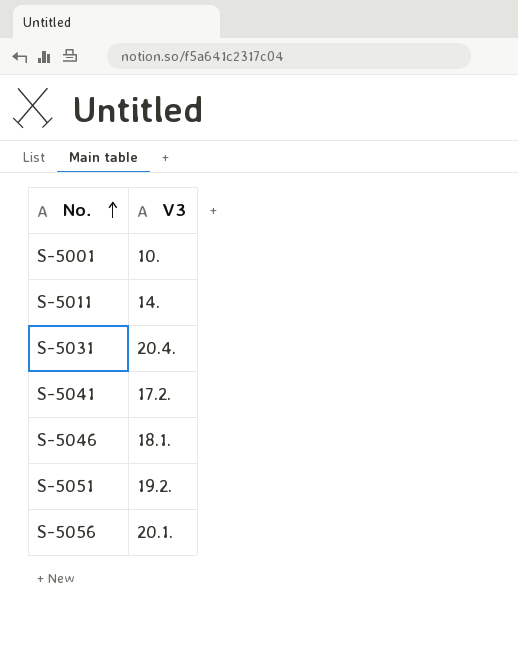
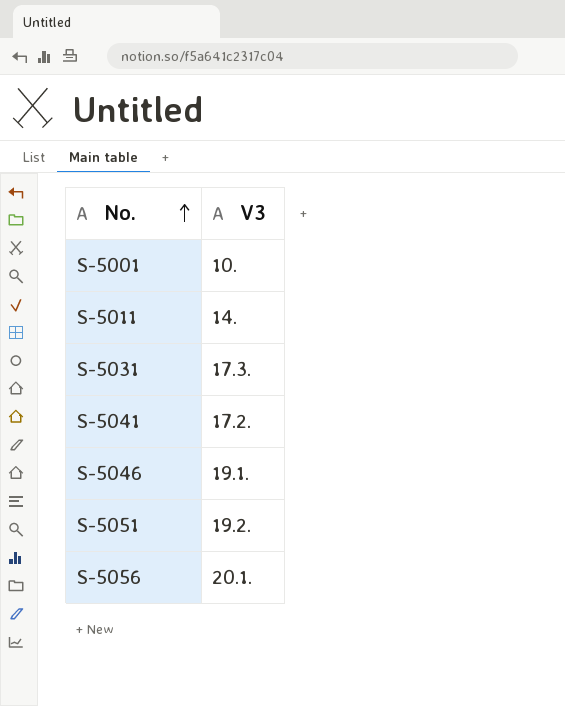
S-5031 | V3: 20.4. -> 17.3.
S-5046 | V3: 18.1. -> 19.1.

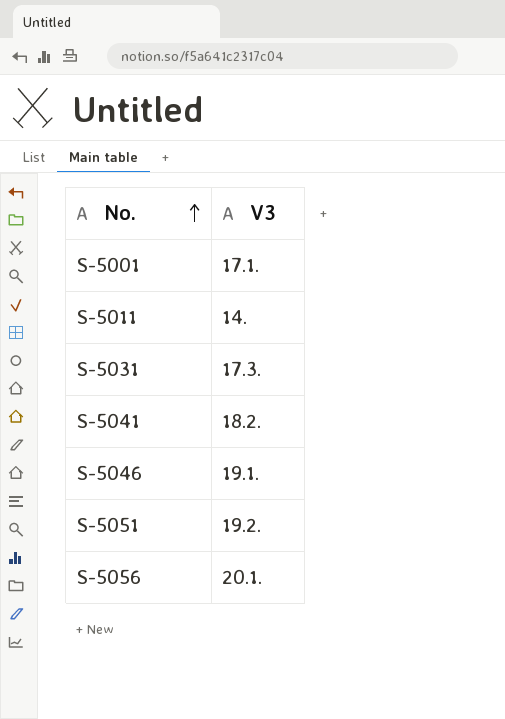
S-5001 | V3: 10. -> 17.1.
S-5041 | V3: 17.2. -> 18.2.

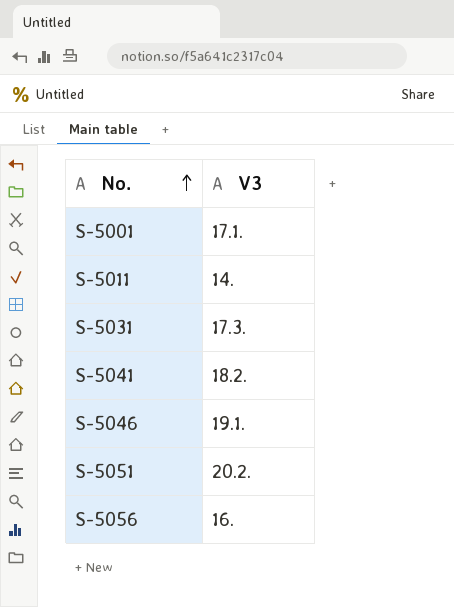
S-5051 | V3: 19.2. -> 20.2.
S-5056 | V3: 20.1. -> 16.

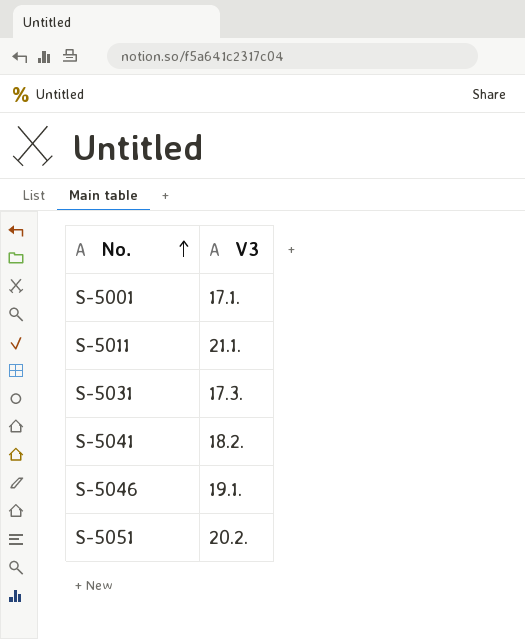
row S-5056: 16. -> none
S-5011 | V3: 14. -> 21.1.

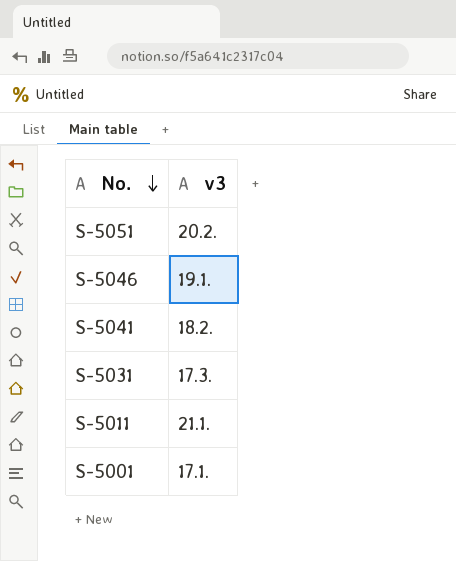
row order: No. ascending -> No. descending
column name: V3 -> v3

